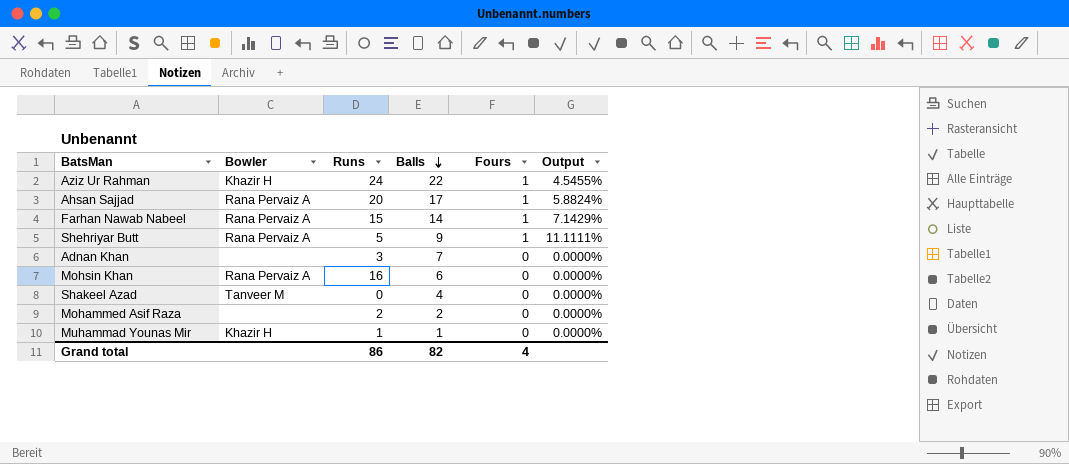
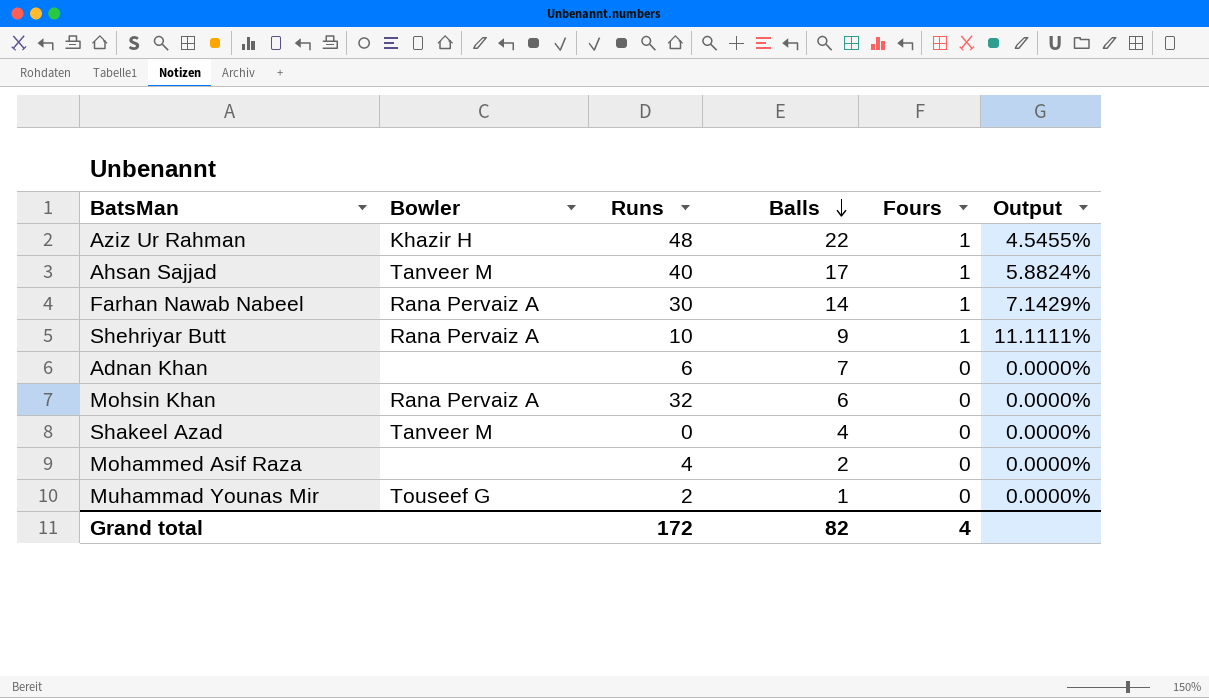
Aziz Ur Rahman | Runs: 24 -> 48
Ahsan Sajjad | Bowler: Rana Pervaiz A -> Tanveer M
Ahsan Sajjad | Runs: 20 -> 40
Farhan Nawab Nabeel | Runs: 15 -> 30
Shehriyar Butt | Runs: 5 -> 10
Adnan Khan | Runs: 3 -> 6
Mohsin Khan | Runs: 16 -> 32
Mohammed Asif Raza | Runs: 2 -> 4
Muhammad Younas Mir | Bowler: Khazir H -> Touseef G
Muhammad Younas Mir | Runs: 1 -> 2
Grand total | Runs: 86 -> 172

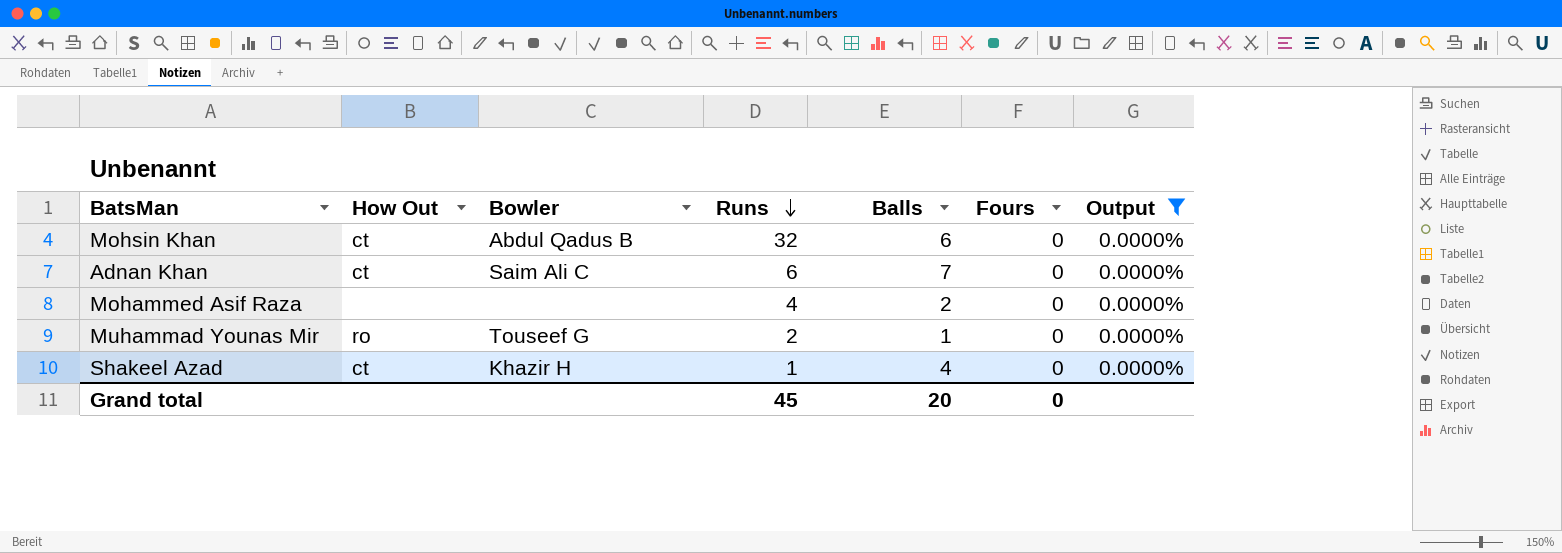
filter: none -> Output = 0.0000%
row order: Balls descending -> Runs descending
column How Out | position: none -> 2
Mohsin Khan | Bowler: Rana Pervaiz A -> Abdul Qadus B
Adnan Khan | Bowler: none -> Saim Ali C
Shakeel Azad | Bowler: Tanveer M -> Khazir H
Shakeel Azad | Runs: 0 -> 1
Grand total | Runs: 172 -> 45
Grand total | Balls: 82 -> 20
Grand total | Fours: 4 -> 0

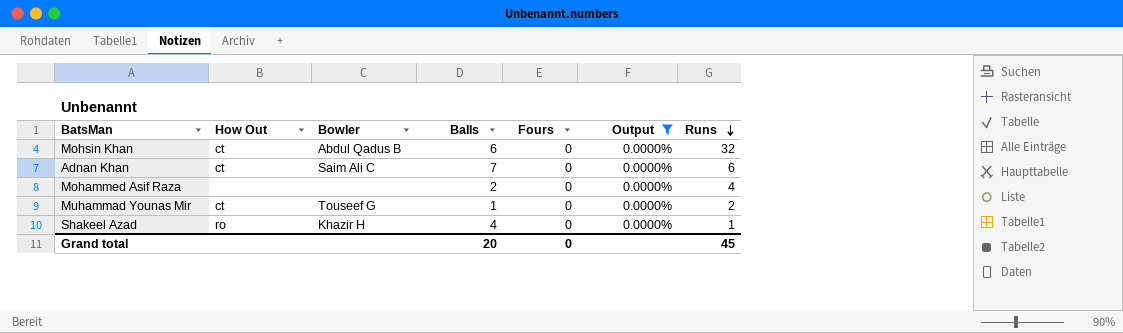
column Runs | position: 4 -> 7
Muhammad Younas Mir | How Out: ro -> ct
Shakeel Azad | How Out: ct -> ro

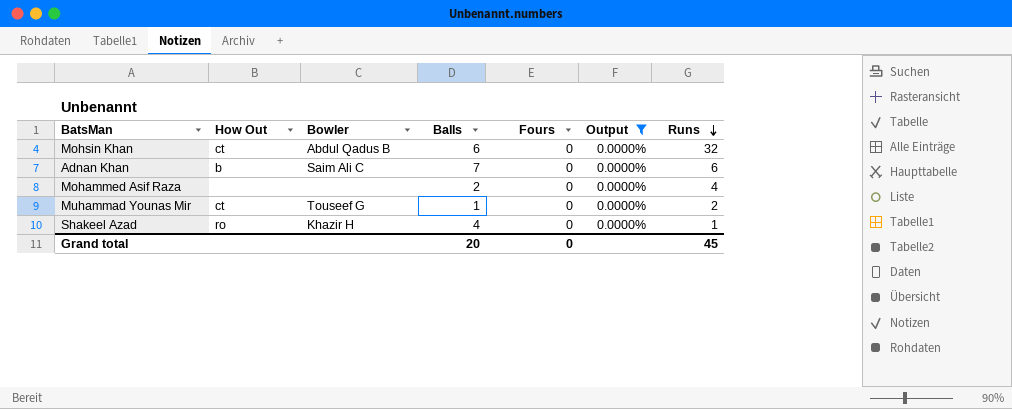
Adnan Khan | How Out: ct -> b

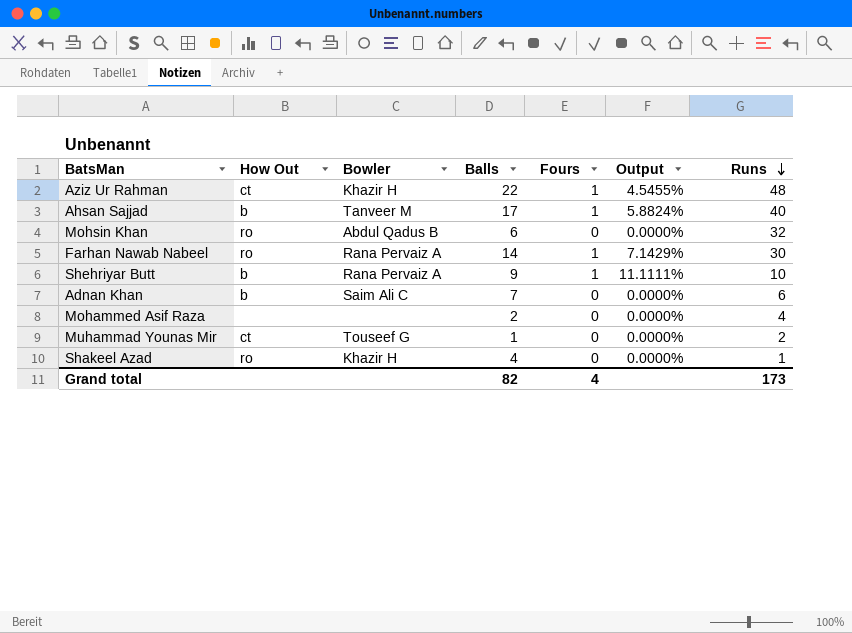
filter: Output = 0.0000% -> none
Mohsin Khan | How Out: ct -> ro
Grand total | Balls: 20 -> 82
Grand total | Fours: 0 -> 4
Grand total | Runs: 45 -> 173

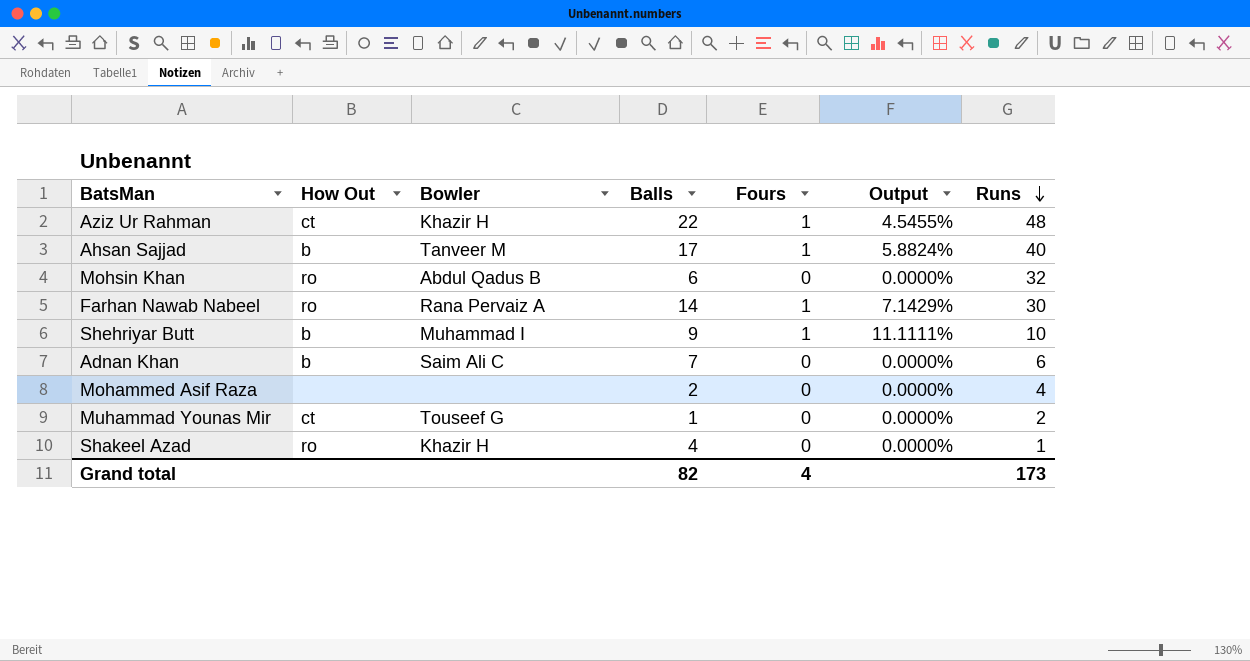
Shehriyar Butt | Bowler: Rana Pervaiz A -> Muhammad I

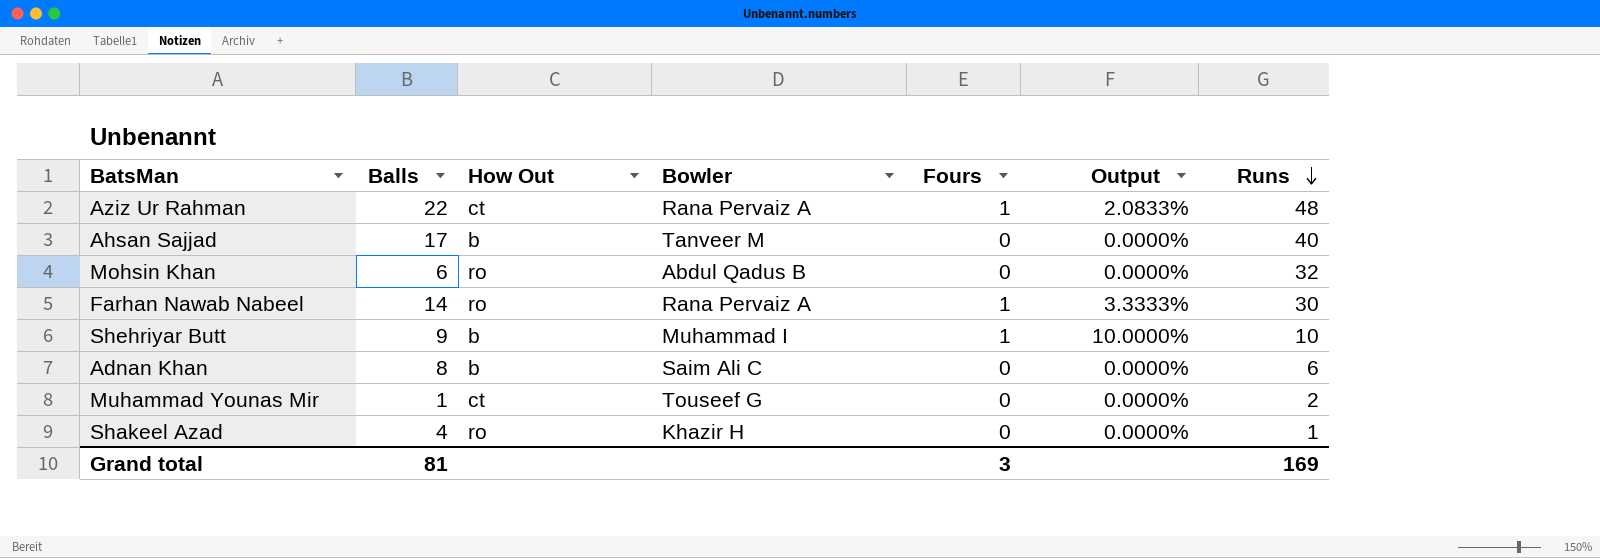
column Balls | position: 4 -> 2
column Output | formula: [Fours] / [Balls] -> [Fours] / [Runs]
row Mohammed Asif Raza: none | none | 2 | 0 | 0.0000% | 4 -> none
Aziz Ur Rahman | Bowler: Khazir H -> Rana Pervaiz A
Ahsan Sajjad | Fours: 1 -> 0
Adnan Khan | Balls: 7 -> 8
Grand total | Balls: 82 -> 81
Grand total | Fours: 4 -> 3
Grand total | Runs: 173 -> 169

